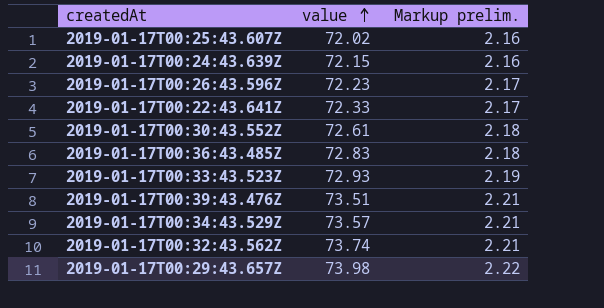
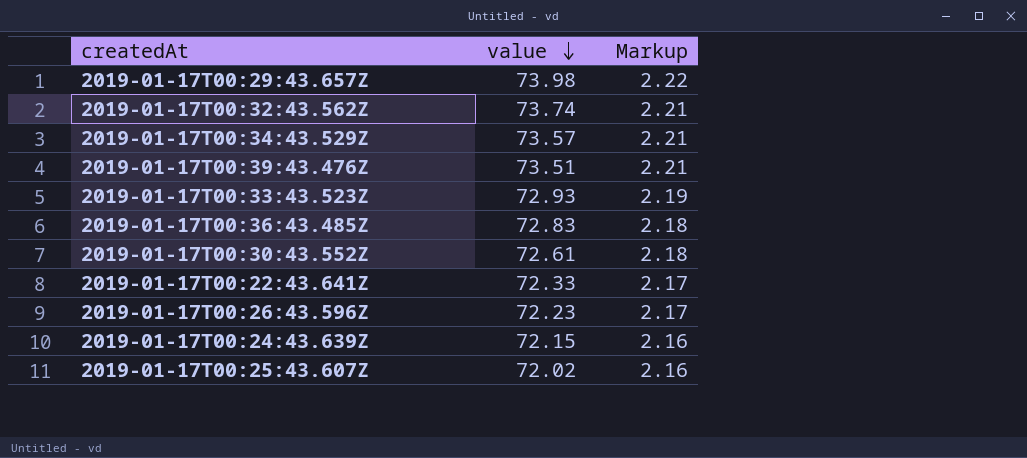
row order: value ascending -> value descending
column name: Markup prelim. -> Markup

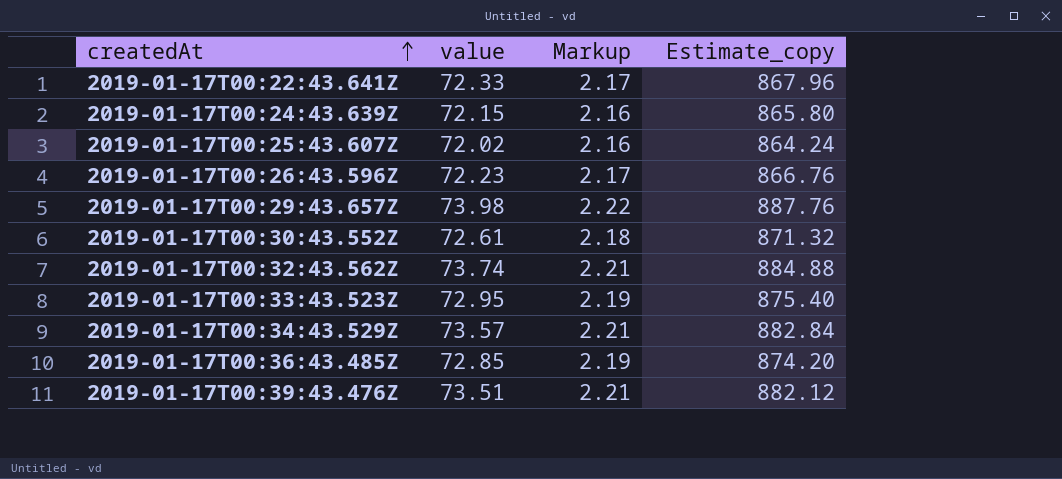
row order: value descending -> createdAt ascending
column Estimate_copy | formula: none -> [value] * 12
2019-01-17T00:33:43.523Z | value: 72.93 -> 72.95
2019-01-17T00:36:43.485Z | value: 72.83 -> 72.85
2019-01-17T00:36:43.485Z | Markup: 2.18 -> 2.19

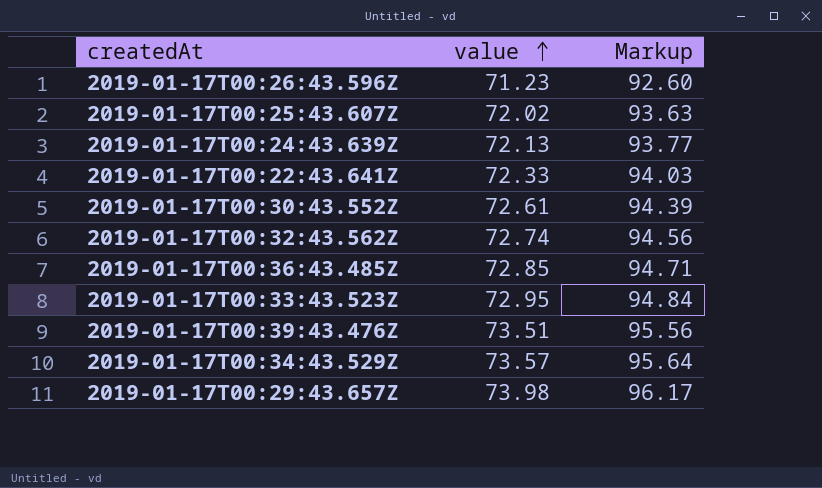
row order: createdAt ascending -> value ascending
column Estimate_copy | formula: [value] * 12 -> none
column Markup | formula: [value] * 0.03 -> [value] * 1.3
2019-01-17T00:26:43.596Z | value: 72.23 -> 71.23
2019-01-17T00:24:43.639Z | value: 72.15 -> 72.13
2019-01-17T00:32:43.562Z | value: 73.74 -> 72.74

